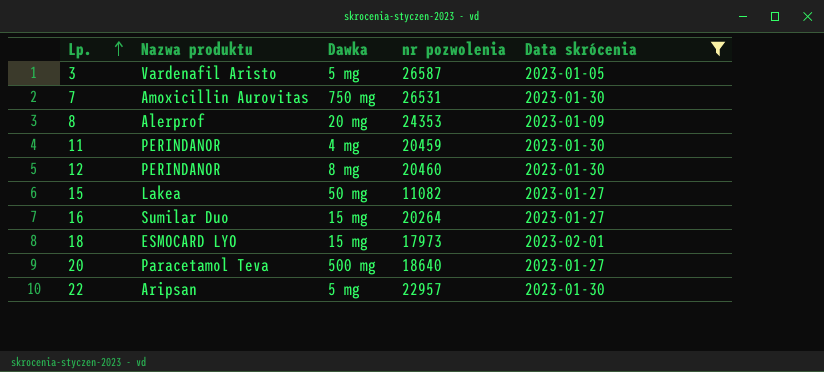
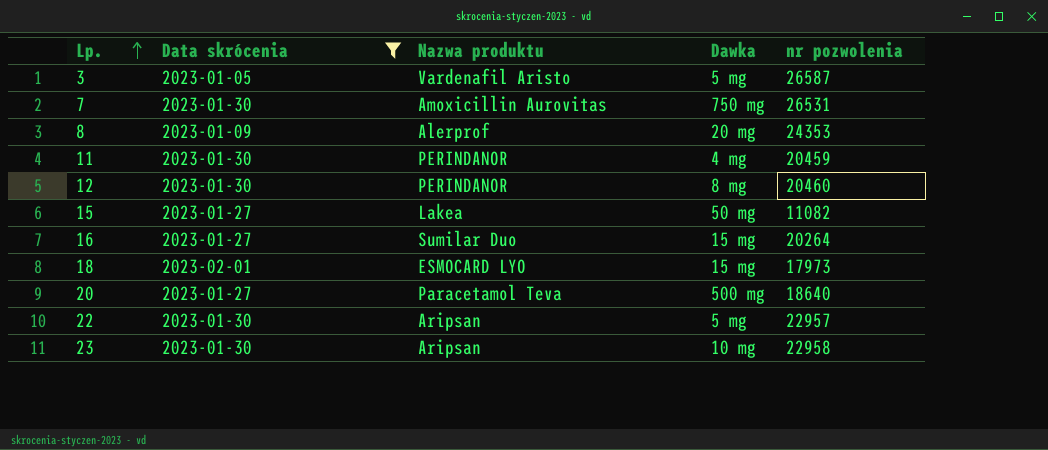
column Data skrócenia | position: 5 -> 2
row 23: none -> 2023-01-30 | Aripsan | 10 mg | 22958

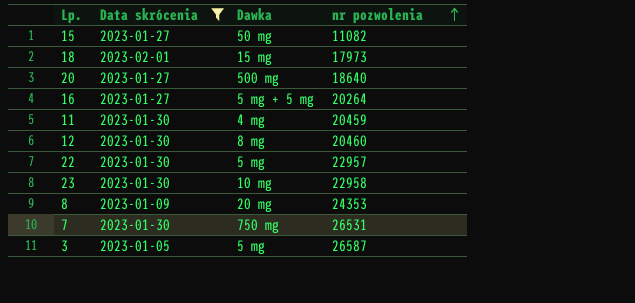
row order: Lp. ascending -> nr pozwolenia ascending
column Nazwa produktu | position: 3 -> none
16 | Dawka: 15 mg -> 5 mg + 5 mg

